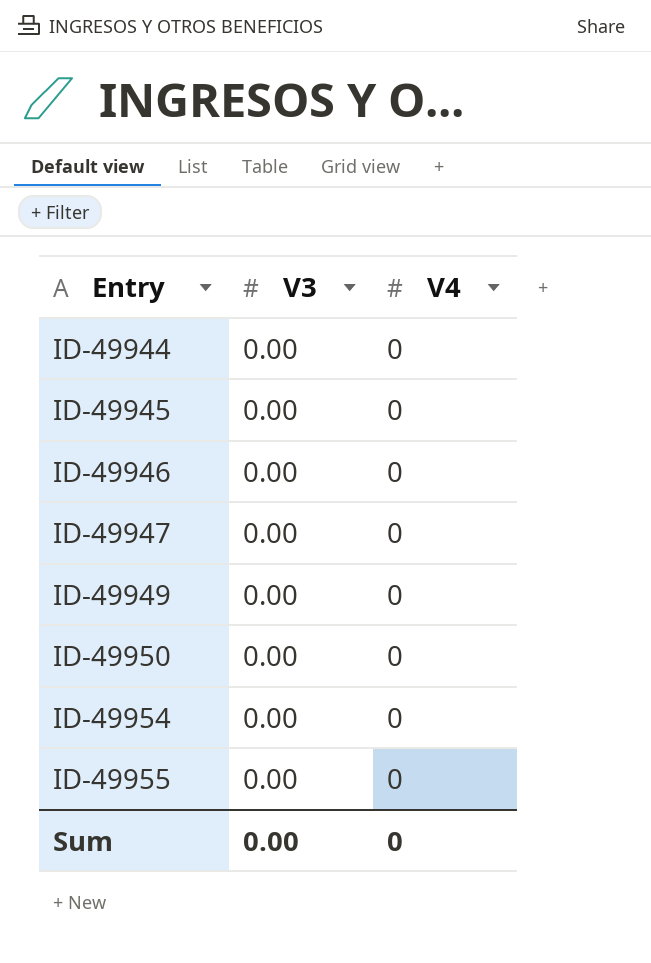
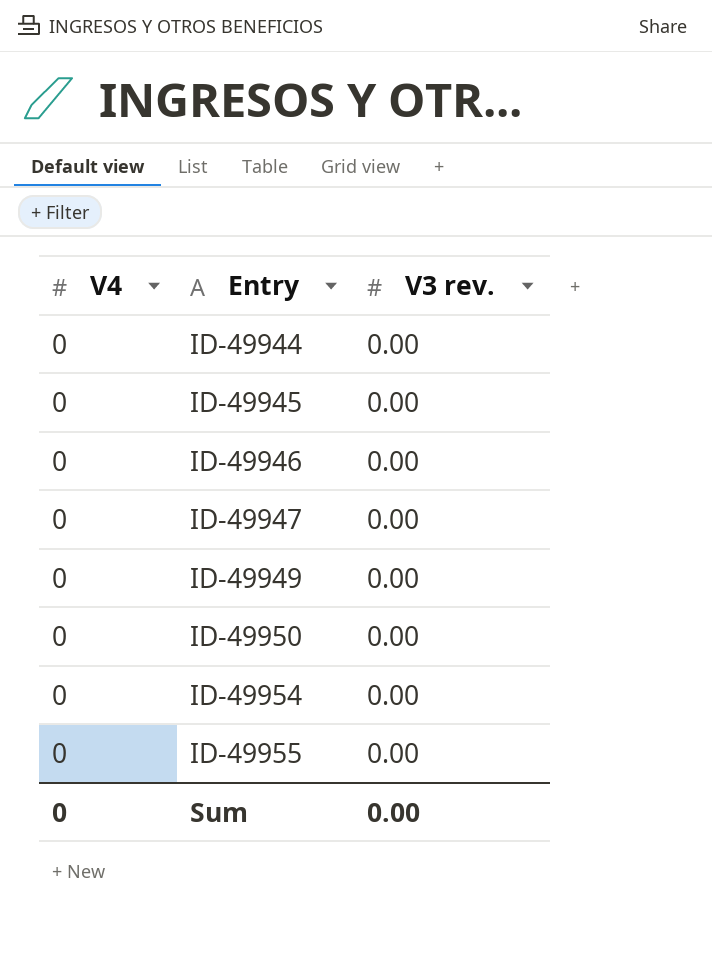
column V4 | position: 3 -> 1
column name: V3 -> V3 rev.

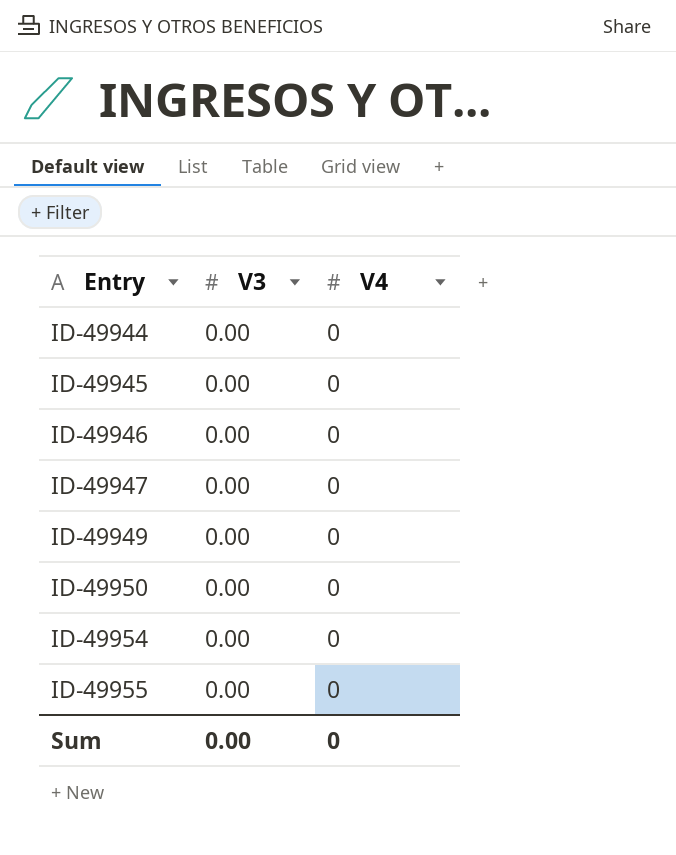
column name: V3 rev. -> V3
column V4 | position: 1 -> 3

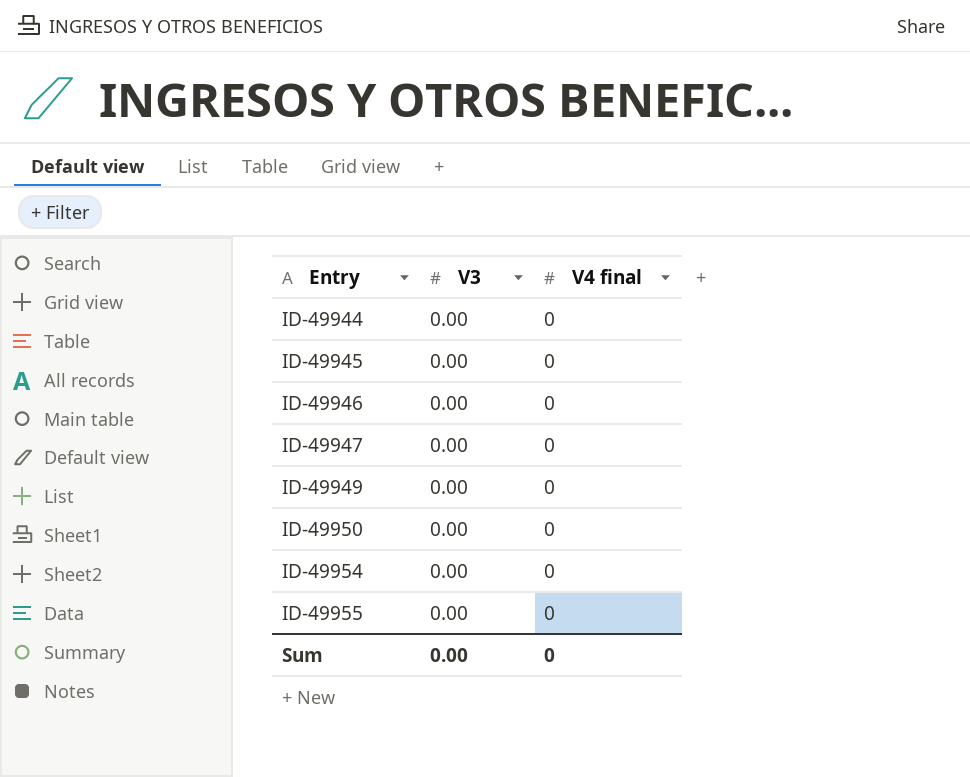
column name: V4 -> V4 final

